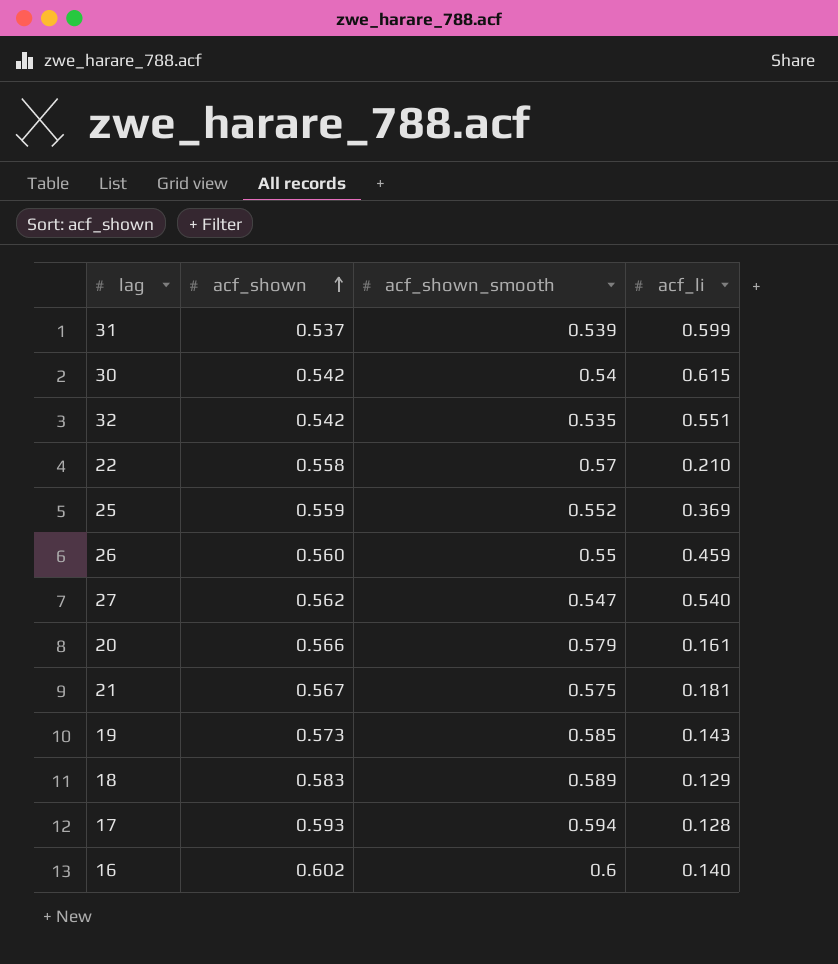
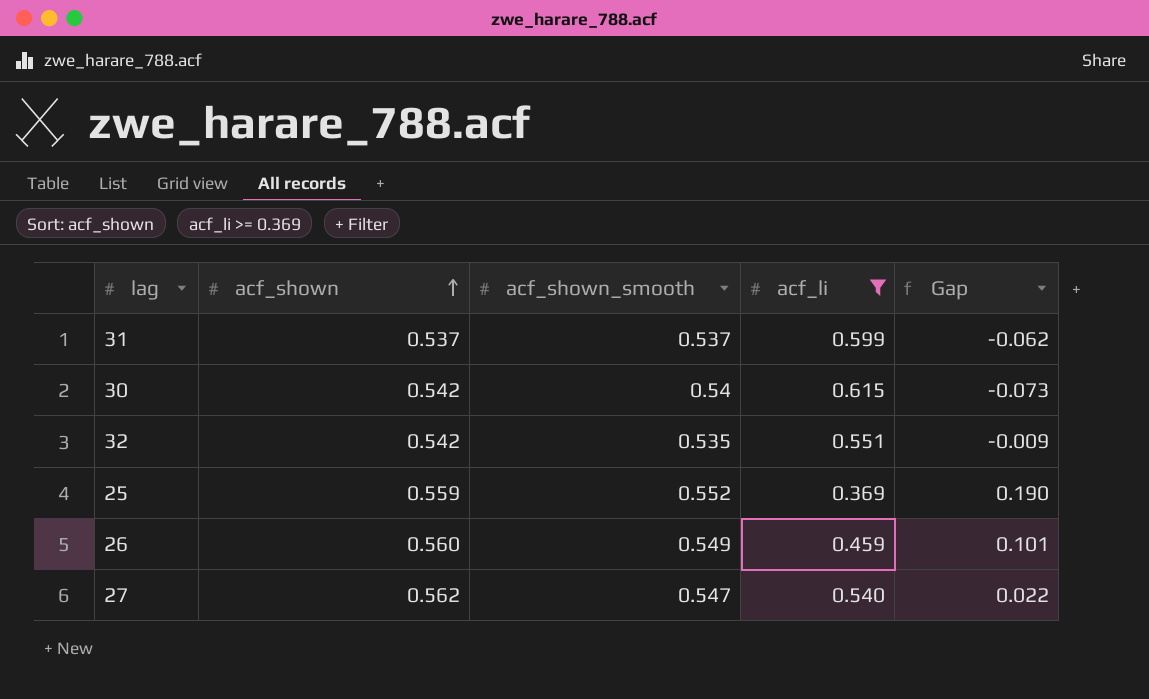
filter: none -> acf_li >= 0.369
column Gap | formula: none -> [acf_shown] - [acf_li]
31 | acf_shown_smooth: 0.539 -> 0.537
26 | acf_shown_smooth: 0.55 -> 0.549

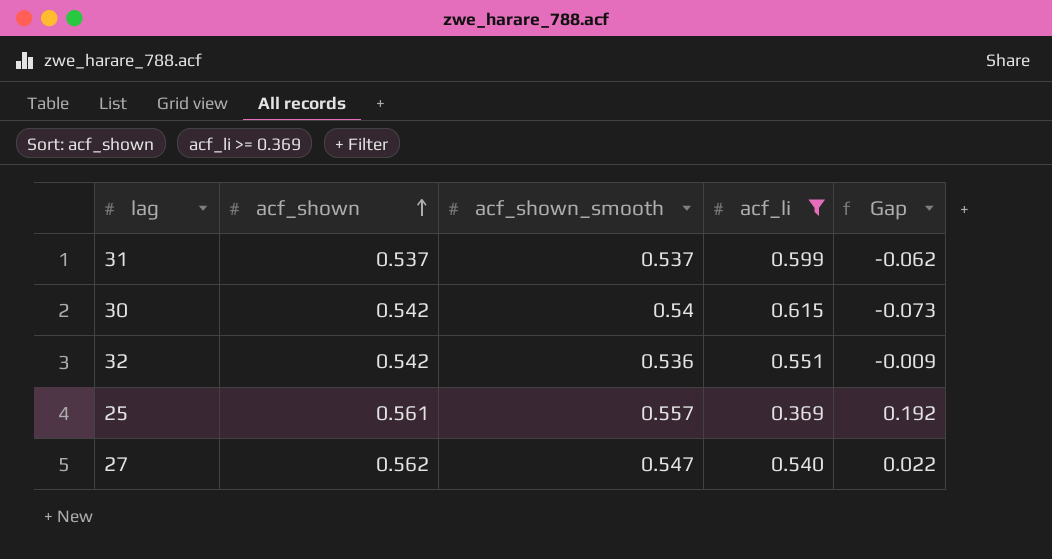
row 26: 0.560 | 0.549 | 0.459 | 0.101 -> none
32 | acf_shown_smooth: 0.535 -> 0.536
25 | acf_shown: 0.559 -> 0.561
25 | acf_shown_smooth: 0.552 -> 0.557
25 | Gap: 0.190 -> 0.192

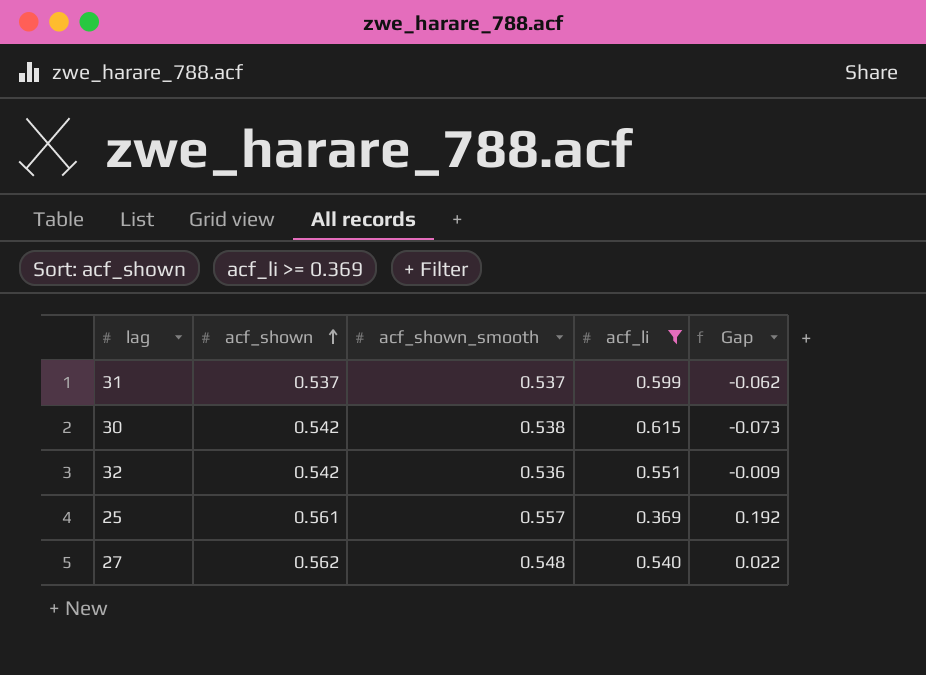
30 | acf_shown_smooth: 0.54 -> 0.538
27 | acf_shown_smooth: 0.547 -> 0.548

